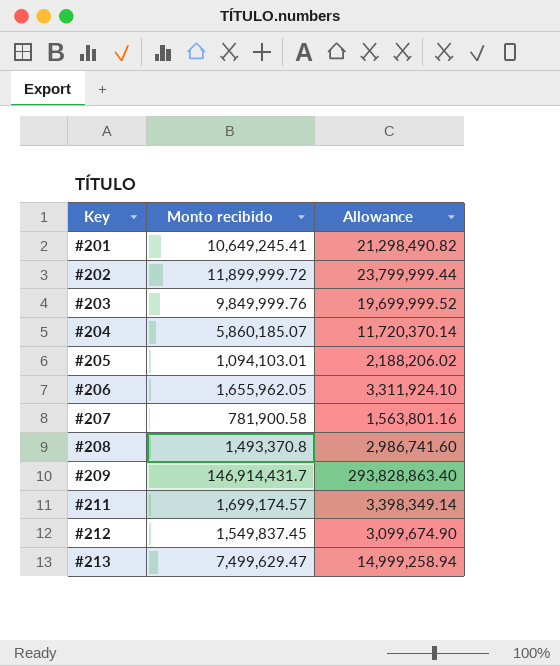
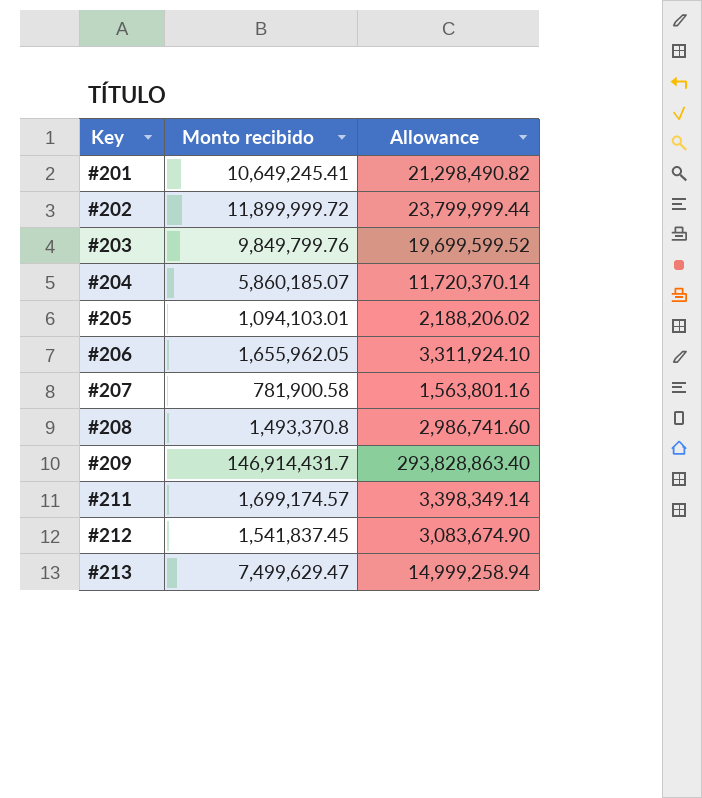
#203 | Monto recibido: 9,849,999.76 -> 9,849,799.76
#203 | Allowance: 19,699,999.52 -> 19,699,599.52
#212 | Monto recibido: 1,549,837.45 -> 1,541,837.45
#212 | Allowance: 3,099,674.90 -> 3,083,674.90

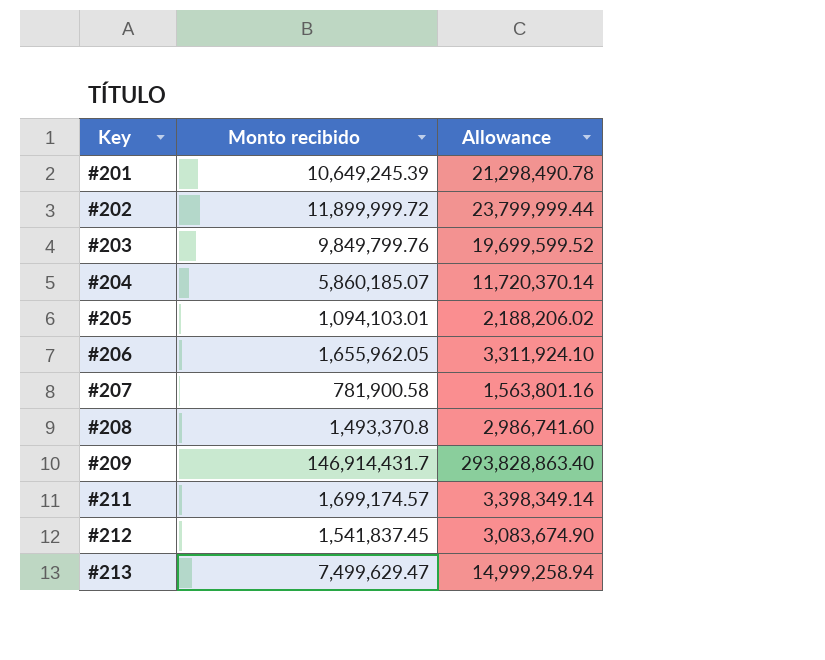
#201 | Monto recibido: 10,649,245.41 -> 10,649,245.39
#201 | Allowance: 21,298,490.82 -> 21,298,490.78

